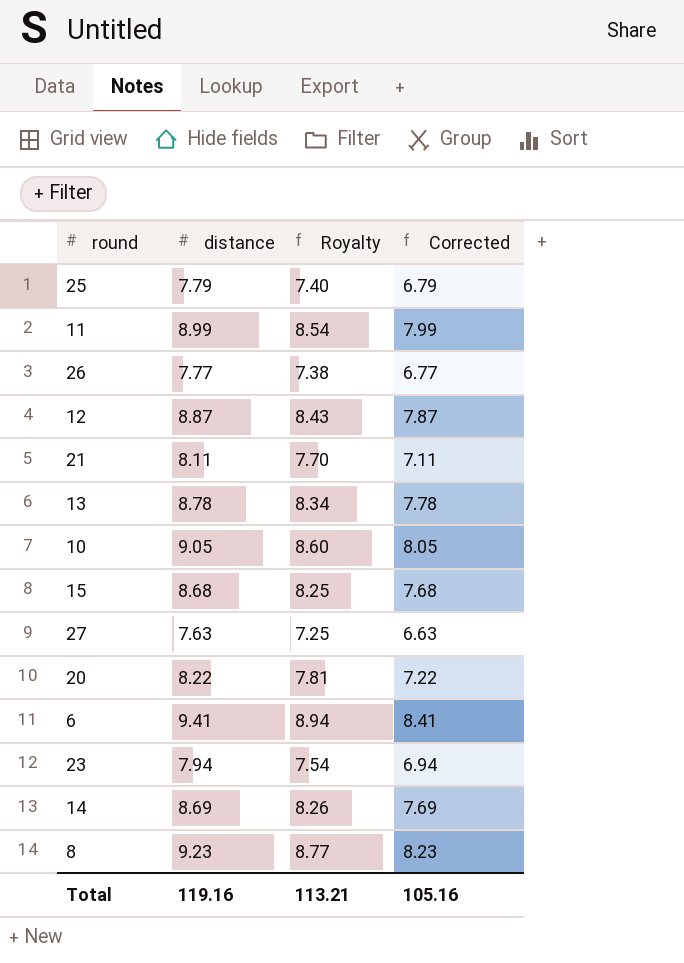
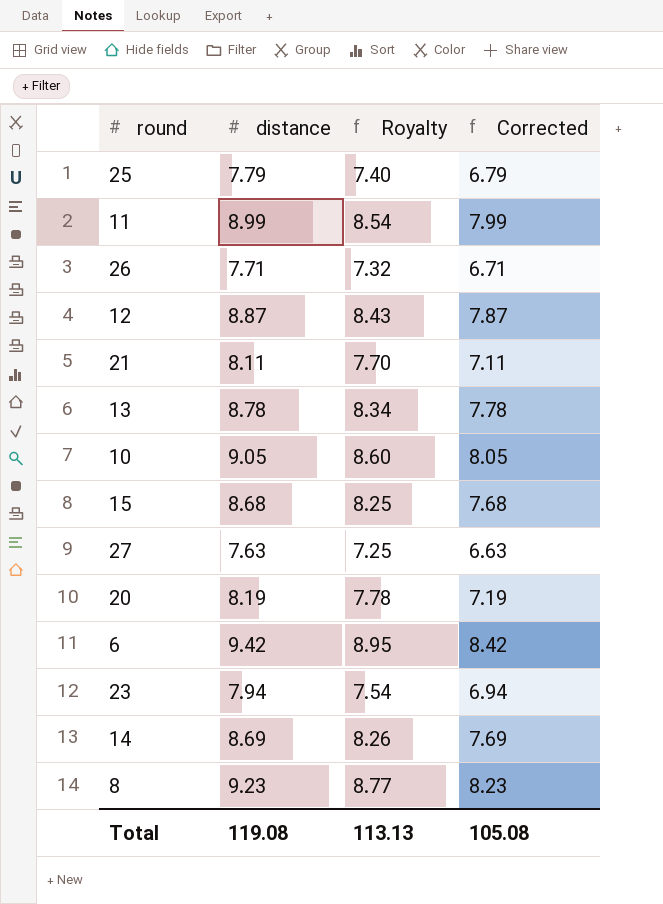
26 | distance: 7.77 -> 7.71
26 | Royalty: 7.38 -> 7.32
26 | Corrected: 6.77 -> 6.71
20 | distance: 8.22 -> 8.19
20 | Royalty: 7.81 -> 7.78
20 | Corrected: 7.22 -> 7.19
6 | distance: 9.41 -> 9.42
6 | Royalty: 8.94 -> 8.95
6 | Corrected: 8.41 -> 8.42
Total | distance: 119.16 -> 119.08
Total | Royalty: 113.21 -> 113.13
Total | Corrected: 105.16 -> 105.08

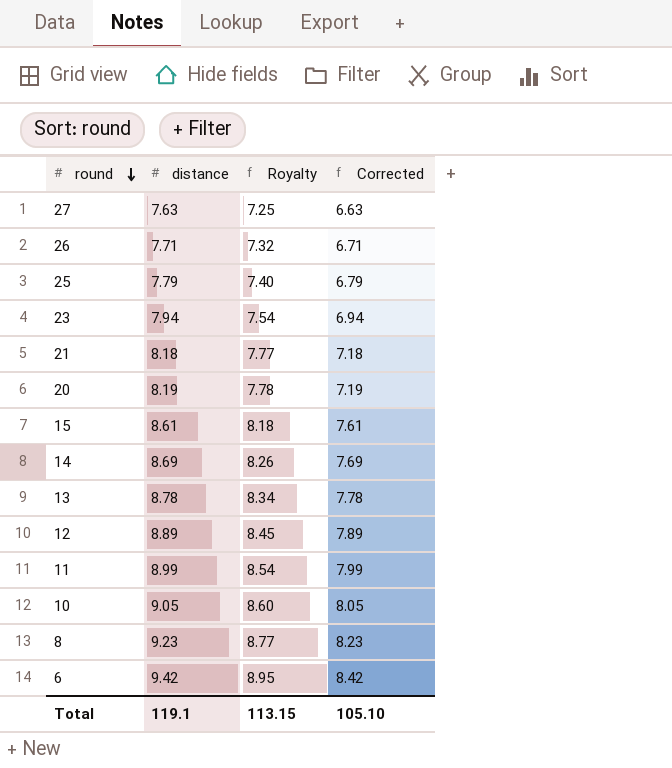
row order: none -> round descending
21 | distance: 8.11 -> 8.18
21 | Royalty: 7.70 -> 7.77
21 | Corrected: 7.11 -> 7.18
15 | distance: 8.68 -> 8.61
15 | Royalty: 8.25 -> 8.18
15 | Corrected: 7.68 -> 7.61
12 | distance: 8.87 -> 8.89
12 | Royalty: 8.43 -> 8.45
12 | Corrected: 7.87 -> 7.89
Total | distance: 119.08 -> 119.1
Total | Royalty: 113.13 -> 113.15
Total | Corrected: 105.08 -> 105.10

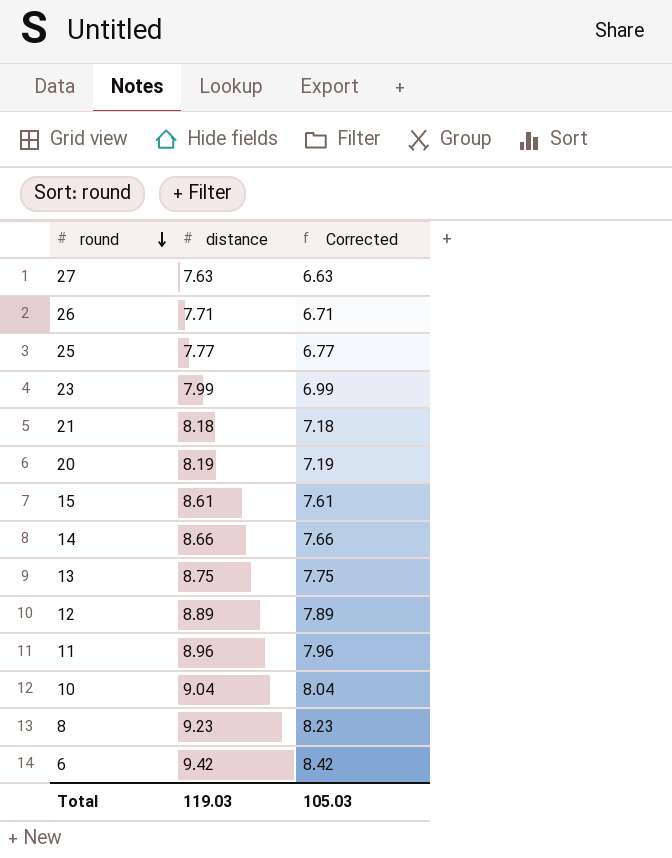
column Royalty | formula: [distance] * 0.95 -> none
25 | distance: 7.79 -> 7.77
25 | Corrected: 6.79 -> 6.77
23 | distance: 7.94 -> 7.99
23 | Corrected: 6.94 -> 6.99
14 | distance: 8.69 -> 8.66
14 | Corrected: 7.69 -> 7.66
13 | distance: 8.78 -> 8.75
13 | Corrected: 7.78 -> 7.75
11 | distance: 8.99 -> 8.96
11 | Corrected: 7.99 -> 7.96
10 | distance: 9.05 -> 9.04
10 | Corrected: 8.05 -> 8.04
Total | distance: 119.1 -> 119.03
Total | Corrected: 105.10 -> 105.03

